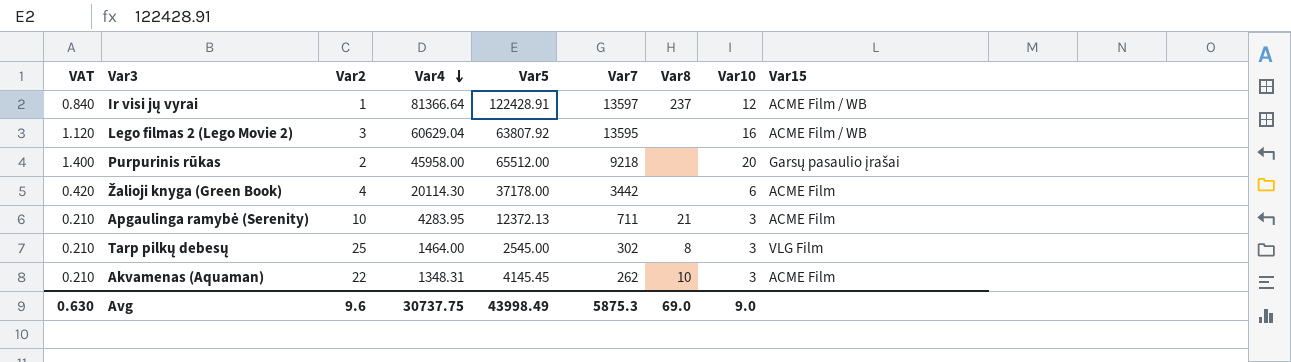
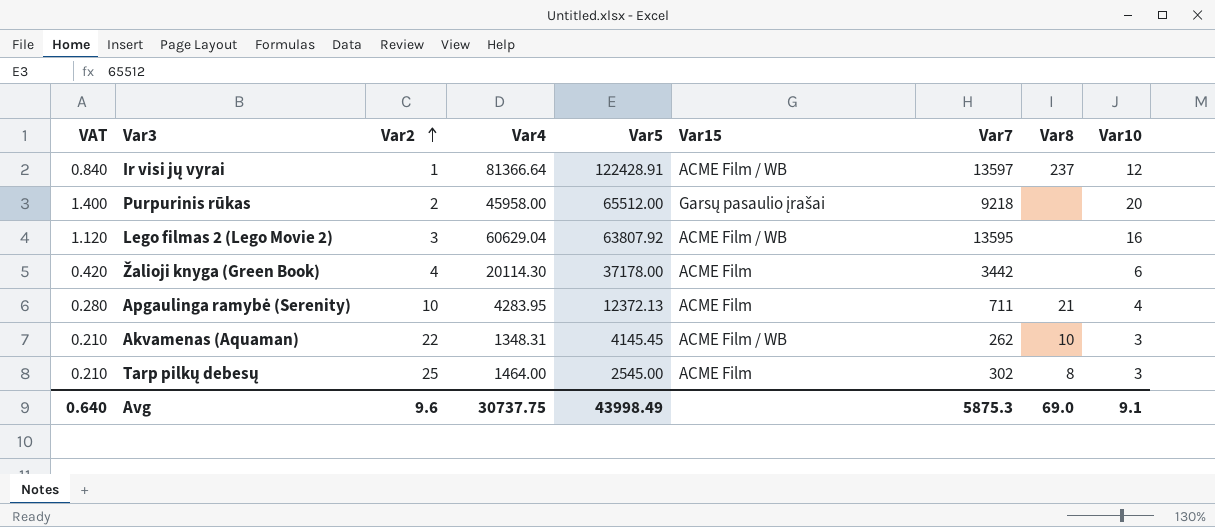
row order: Var4 descending -> Var2 ascending
column Var15 | position: 9 -> 6
Apgaulinga ramybė (Serenity) | VAT: 0.210 -> 0.280
Apgaulinga ramybė (Serenity) | Var10: 3 -> 4
Akvamenas (Aquaman) | Var15: ACME Film -> ACME Film / WB
Tarp pilkų debesų | Var15: VLG Film -> ACME Film
Avg | VAT: 0.630 -> 0.640
Avg | Var10: 9.0 -> 9.1

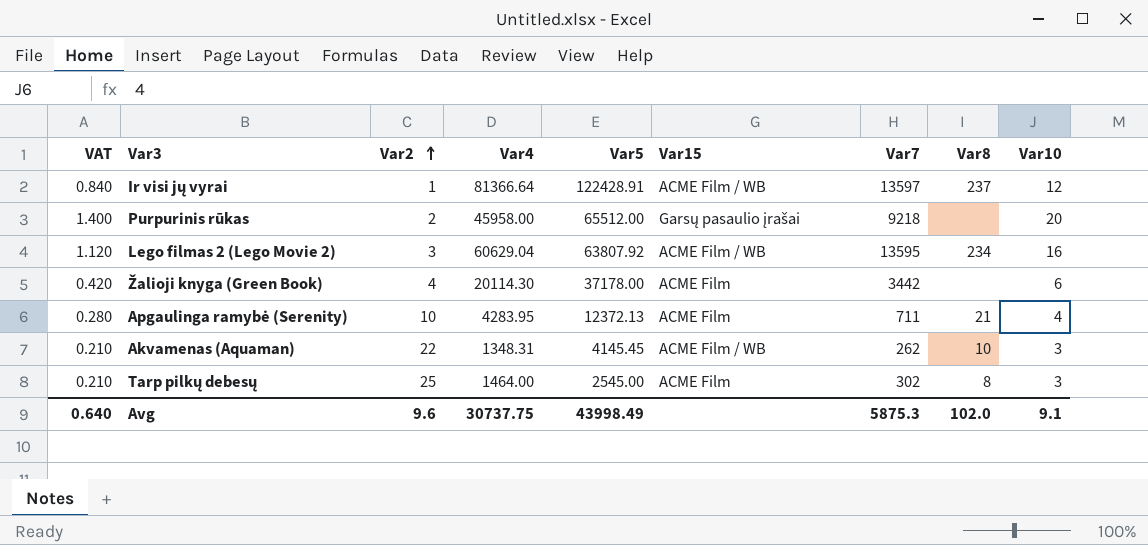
Lego filmas 2 (Lego Movie 2) | Var8: none -> 234
Avg | Var8: 69.0 -> 102.0

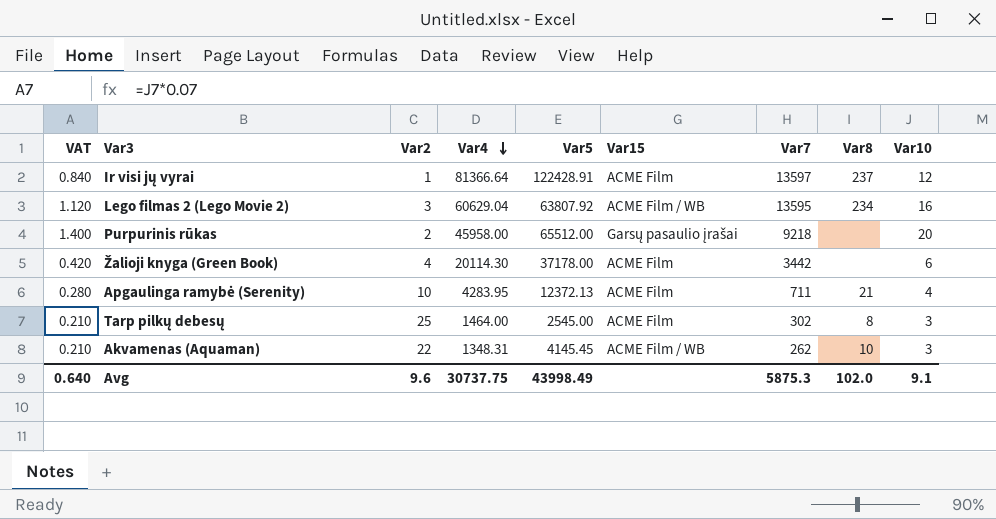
row order: Var2 ascending -> Var4 descending
Ir visi jų vyrai | Var15: ACME Film / WB -> ACME Film

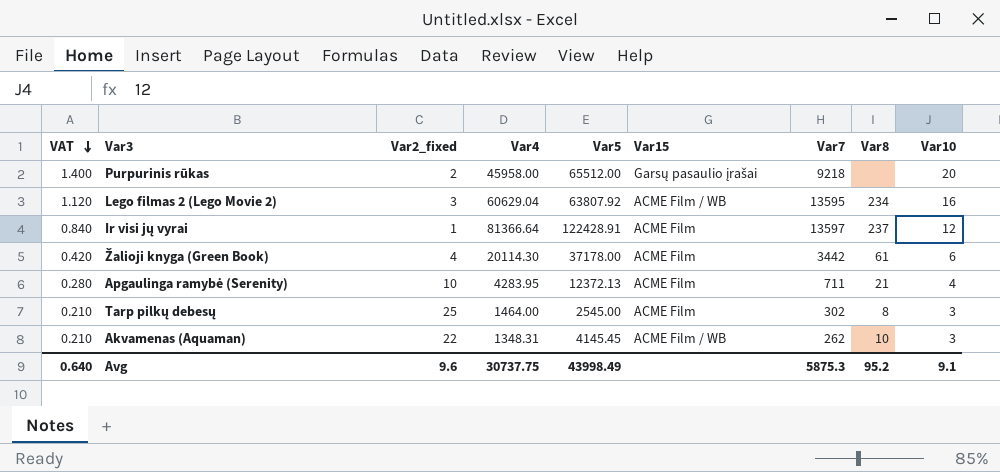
row order: Var4 descending -> VAT descending
column name: Var2 -> Var2_fixed
Žalioji knyga (Green Book) | Var8: none -> 61
Avg | Var8: 102.0 -> 95.2

